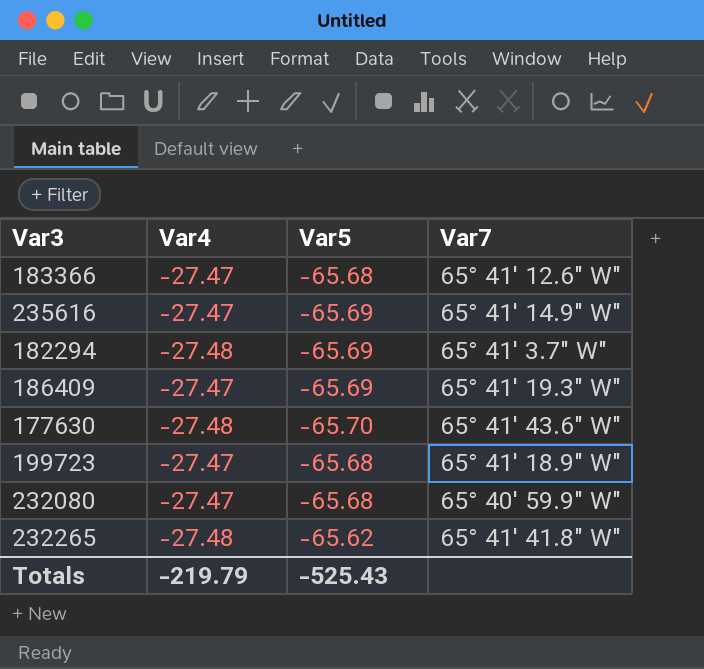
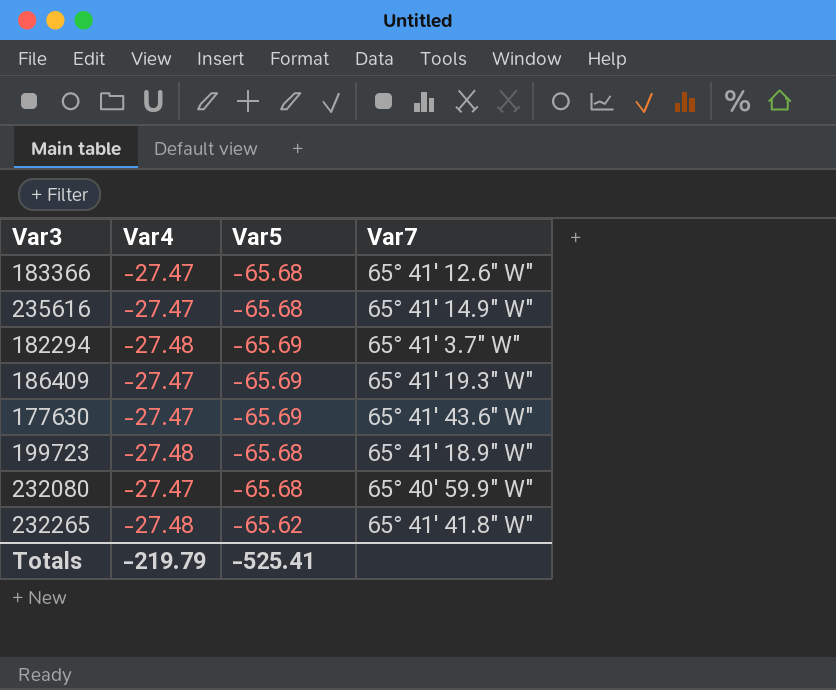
235616 | Var5: -65.69 -> -65.68
177630 | Var4: -27.48 -> -27.47
177630 | Var5: -65.70 -> -65.69
199723 | Var4: -27.47 -> -27.48
Totals | Var5: -525.43 -> -525.41

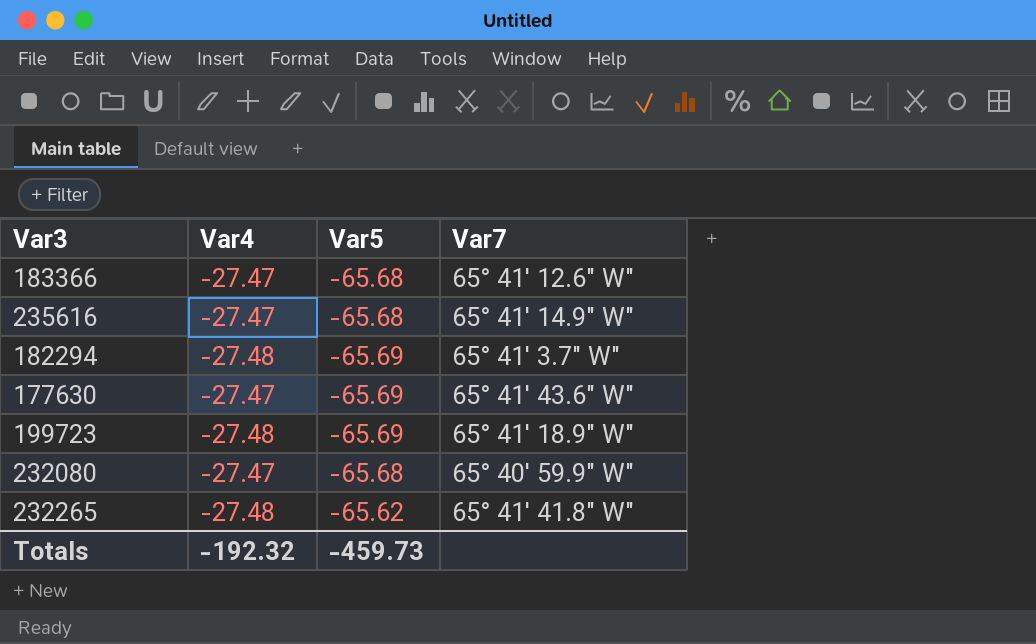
row 186409: -27.47 | -65.69 | 65° 41' 19.3" W" -> none
199723 | Var5: -65.68 -> -65.69
Totals | Var4: -219.79 -> -192.32
Totals | Var5: -525.41 -> -459.73

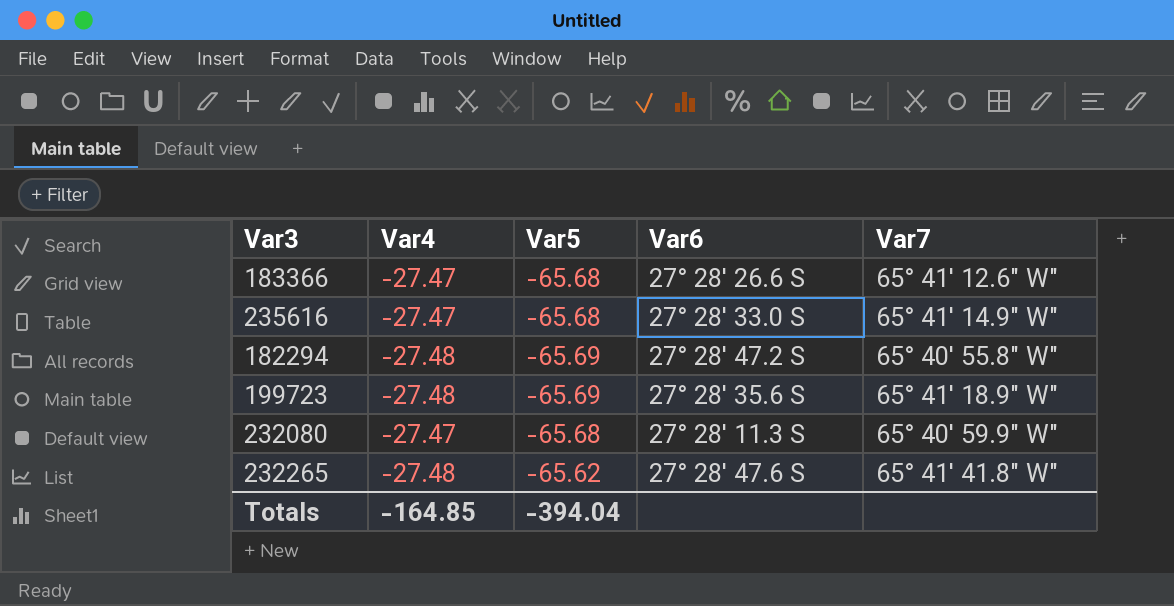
column Var6 | position: none -> 4
row 177630: -27.47 | -65.69 | 65° 41' 43.6" W" -> none
182294 | Var7: 65° 41' 3.7" W" -> 65° 40' 55.8" W"
Totals | Var4: -192.32 -> -164.85
Totals | Var5: -459.73 -> -394.04

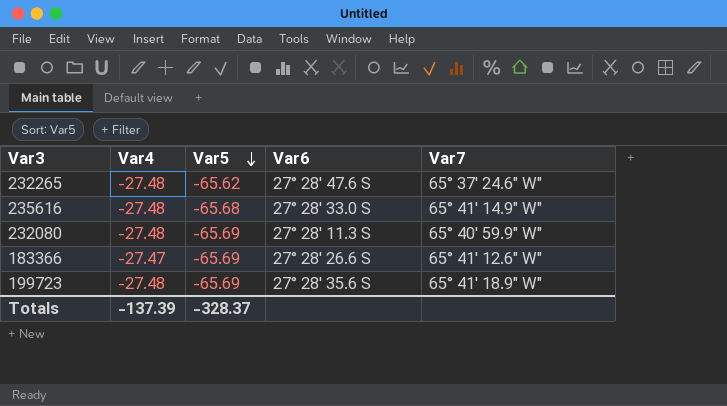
row order: none -> Var5 descending
row 182294: -27.48 | -65.69 | 27° 28' 47.2 S | 65° 40' 55.8" W" -> none
232265 | Var7: 65° 41' 41.8" W" -> 65° 37' 24.6" W"
235616 | Var4: -27.47 -> -27.48
232080 | Var4: -27.47 -> -27.48
232080 | Var5: -65.68 -> -65.69
183366 | Var5: -65.68 -> -65.69
Totals | Var4: -164.85 -> -137.39
Totals | Var5: -394.04 -> -328.37

